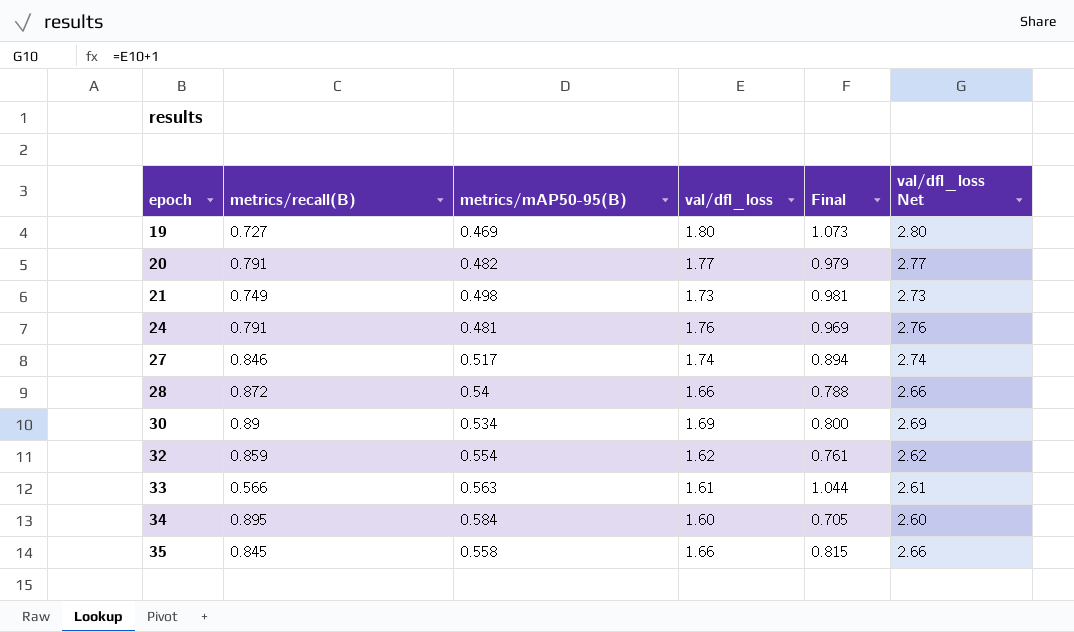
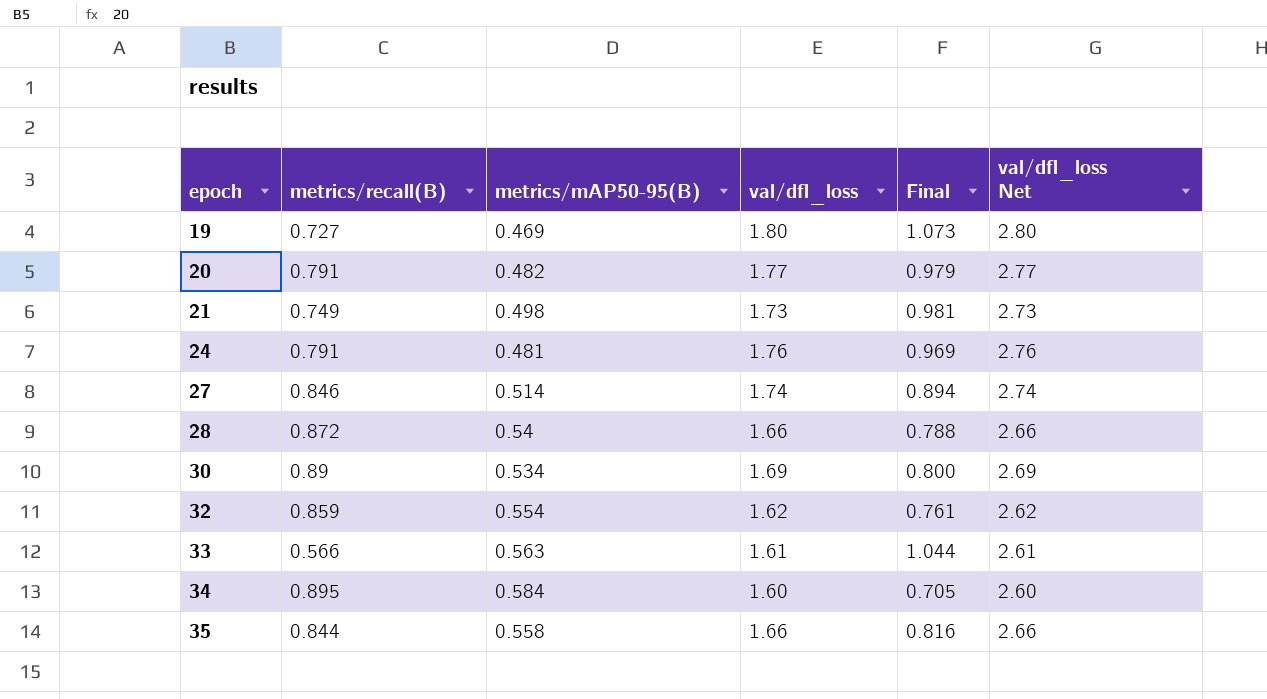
27 | metrics/mAP50-95(B): 0.517 -> 0.514
35 | metrics/recall(B): 0.845 -> 0.844
35 | Final: 0.815 -> 0.816

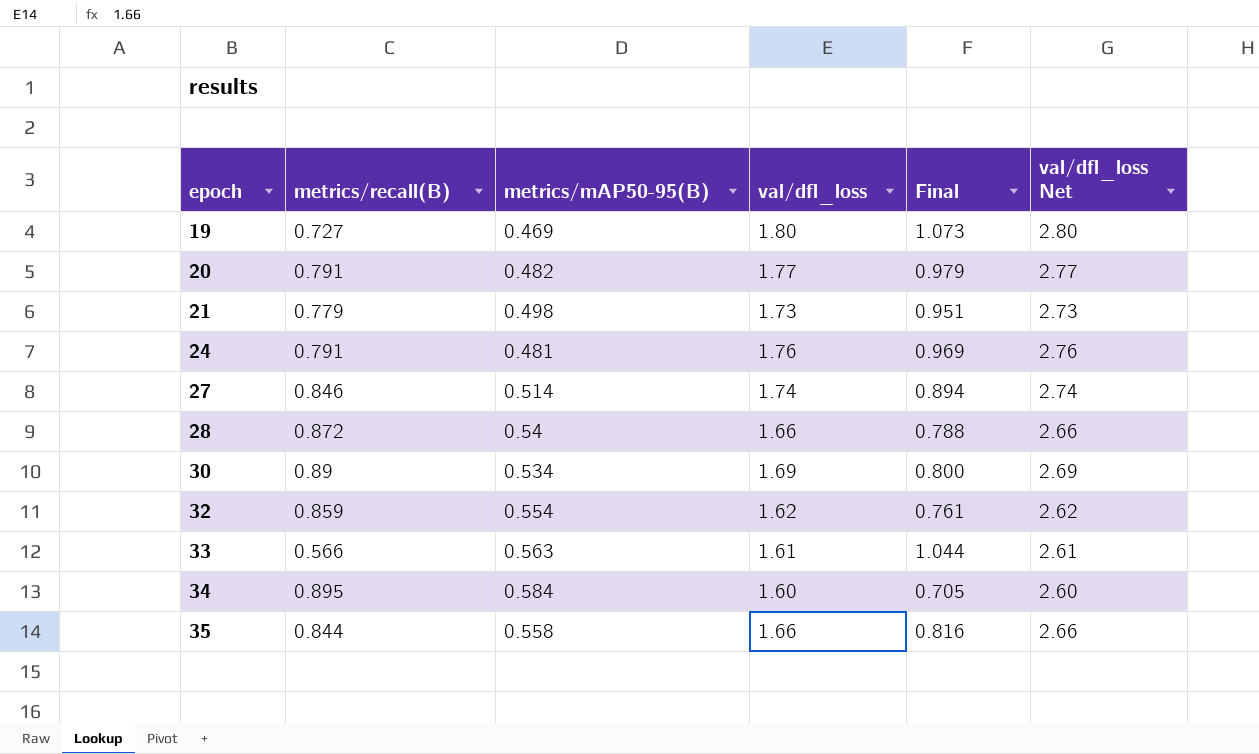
21 | metrics/recall(B): 0.749 -> 0.779
21 | Final: 0.981 -> 0.951

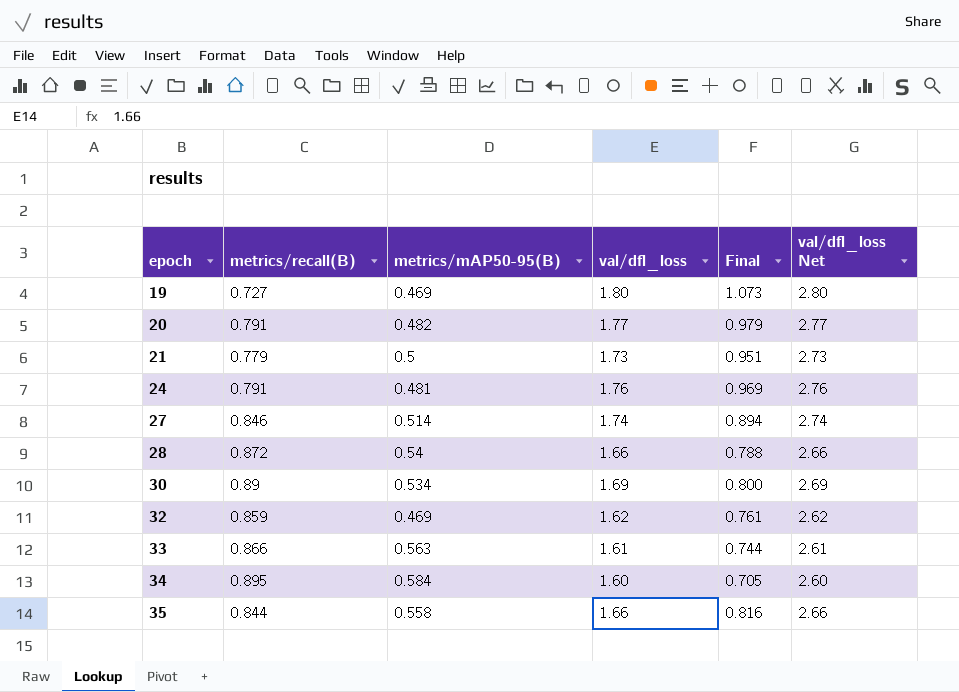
21 | metrics/mAP50-95(B): 0.498 -> 0.5
32 | metrics/mAP50-95(B): 0.554 -> 0.469
33 | metrics/recall(B): 0.566 -> 0.866
33 | Final: 1.044 -> 0.744

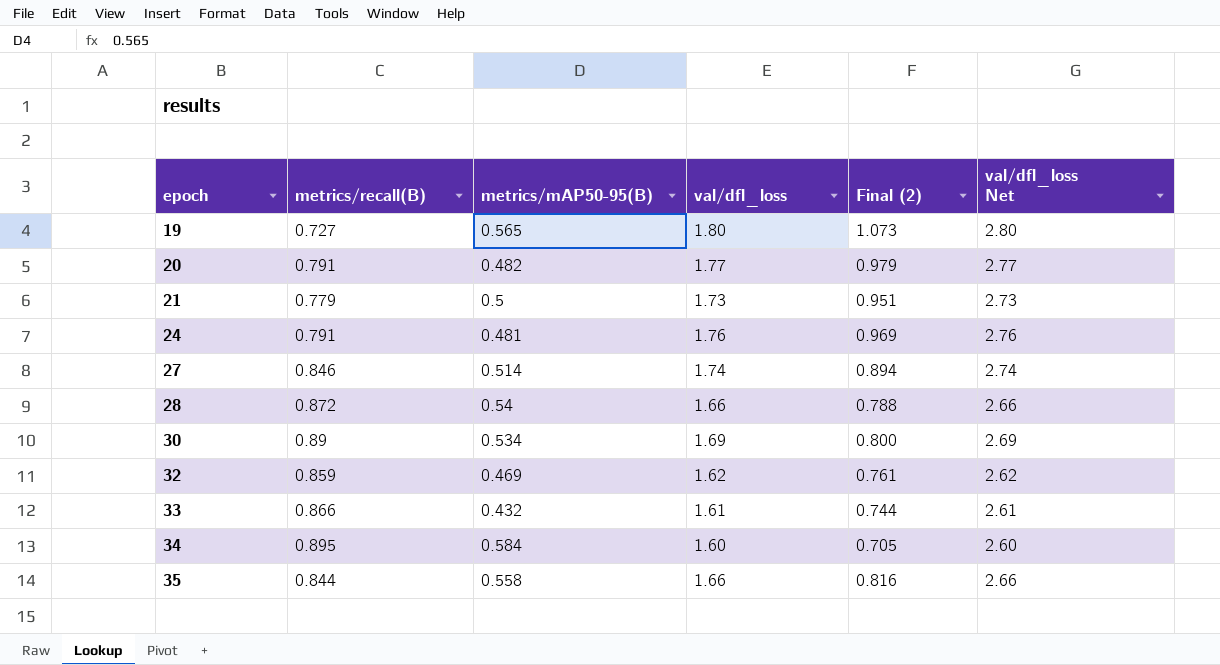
column name: Final -> Final (2)
19 | metrics/mAP50-95(B): 0.469 -> 0.565
33 | metrics/mAP50-95(B): 0.563 -> 0.432

